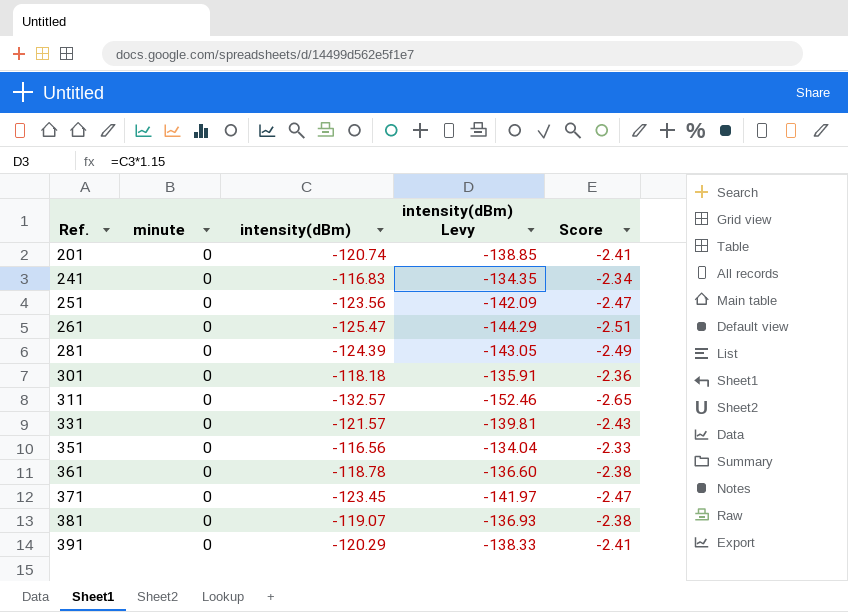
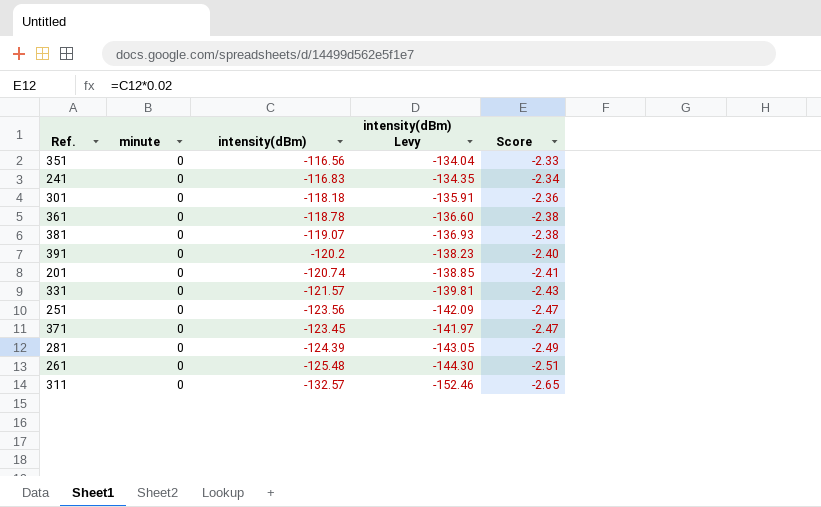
row order: Ref. ascending -> Score descending
391 | intensity(dBm): -120.29 -> -120.2
391 | intensity(dBm) Levy: -138.33 -> -138.23
391 | Score: -2.41 -> -2.40
261 | intensity(dBm): -125.47 -> -125.48
261 | intensity(dBm) Levy: -144.29 -> -144.30

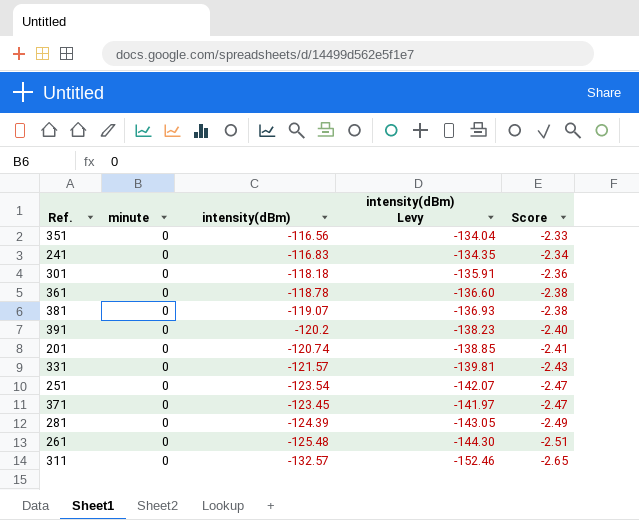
251 | intensity(dBm): -123.56 -> -123.54
251 | intensity(dBm) Levy: -142.09 -> -142.07

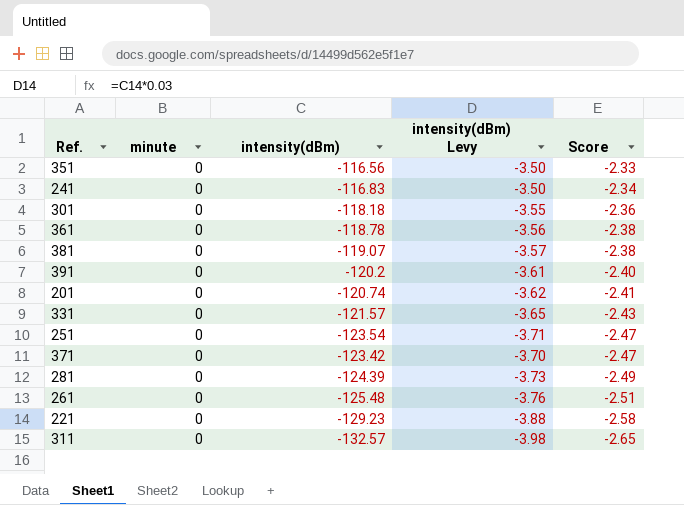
column intensity(dBm) Levy | formula: [intensity(dBm)] * 1.15 -> [intensity(dBm)] * 0.03
371 | intensity(dBm): -123.45 -> -123.42
row 221: none -> 0 | -129.23 | -3.88 | -2.58

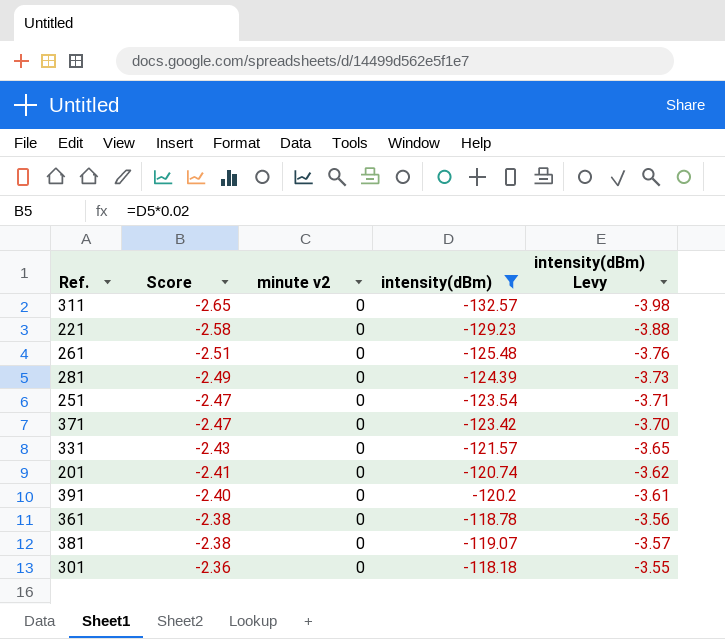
filter: none -> intensity(dBm) <= -118.18
row order: Score descending -> Score ascending
column Score | position: 5 -> 2
column name: minute -> minute v2

